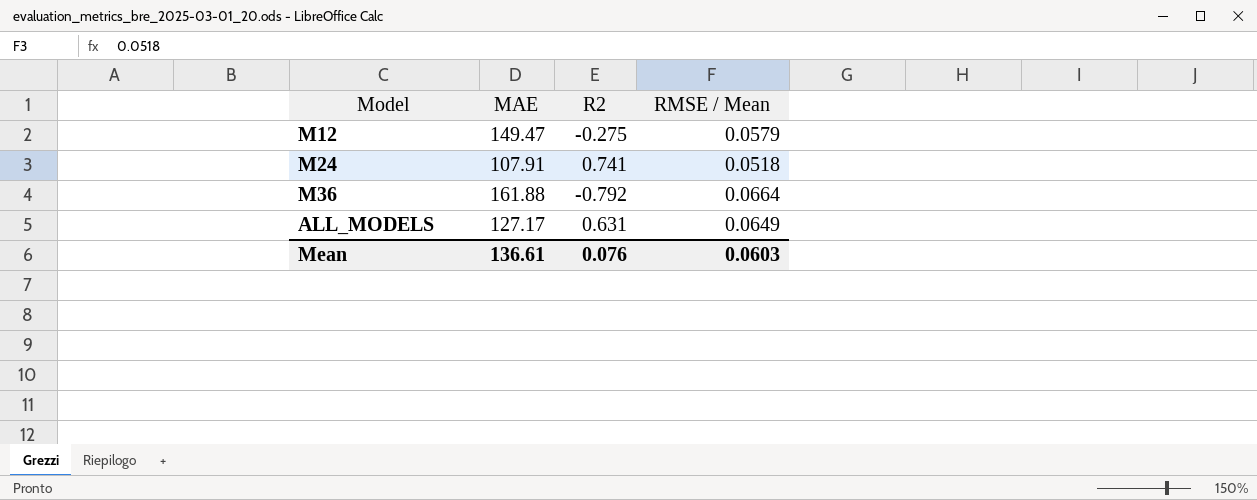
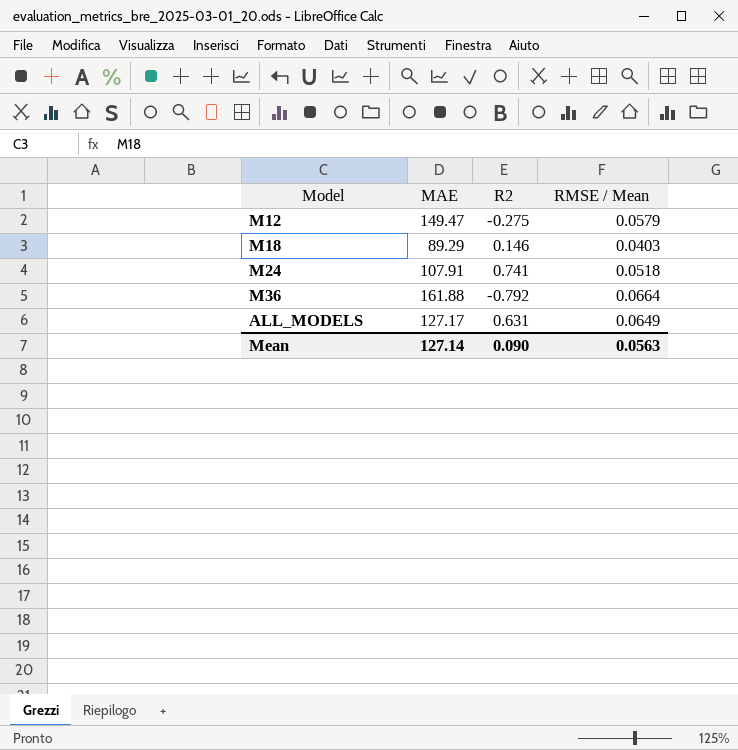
row M18: none -> 89.29 | 0.146 | 0.0403
Mean | MAE: 136.61 -> 127.14
Mean | R2: 0.076 -> 0.090
Mean | RMSE / Mean: 0.0603 -> 0.0563

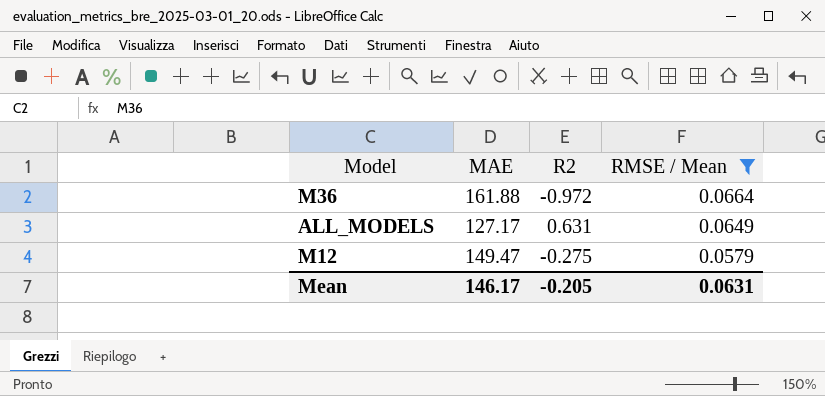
filter: none -> RMSE / Mean >= 0.0579
row order: none -> RMSE / Mean descending
M36 | R2: -0.792 -> -0.972
Mean | MAE: 127.14 -> 146.17
Mean | R2: 0.090 -> -0.205
Mean | RMSE / Mean: 0.0563 -> 0.0631

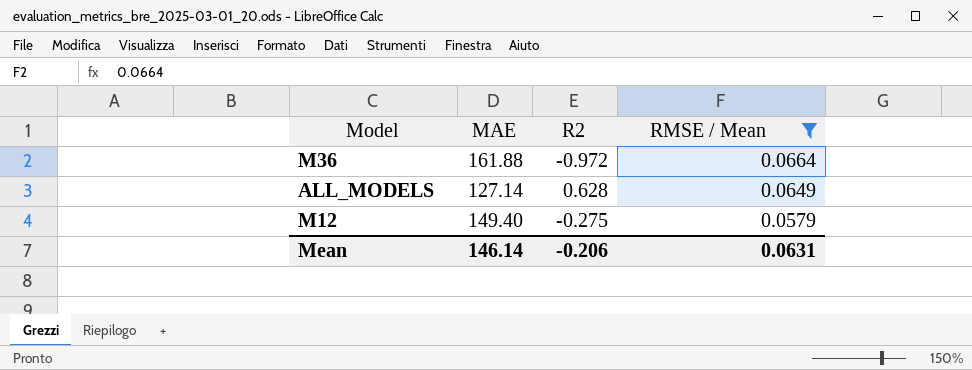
ALL_MODELS | MAE: 127.17 -> 127.14
ALL_MODELS | R2: 0.631 -> 0.628
M12 | MAE: 149.47 -> 149.40
Mean | MAE: 146.17 -> 146.14
Mean | R2: -0.205 -> -0.206

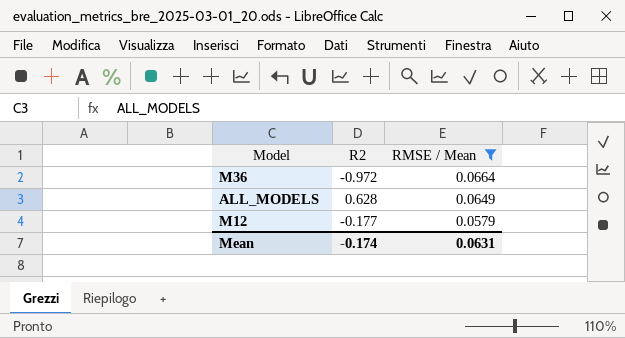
column MAE | position: 2 -> none
M12 | R2: -0.275 -> -0.177
Mean | R2: -0.206 -> -0.174

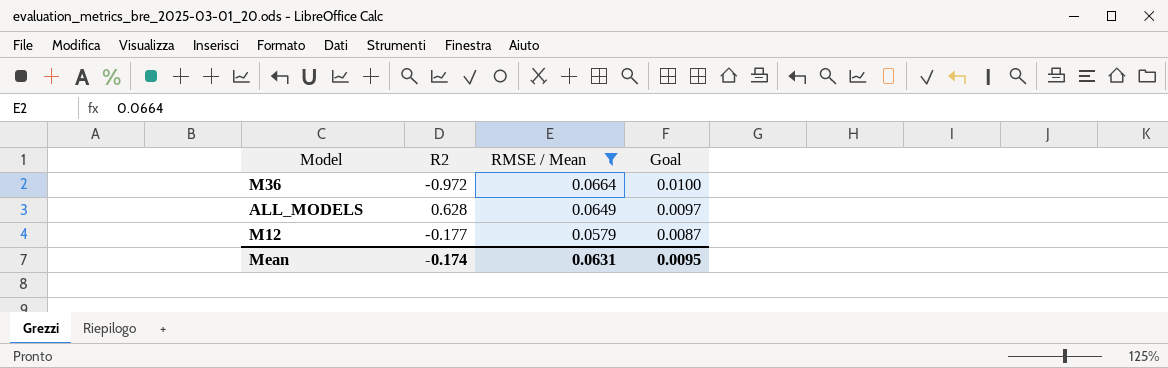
column Goal | formula: none -> [RMSE / Mean] * 0.15

